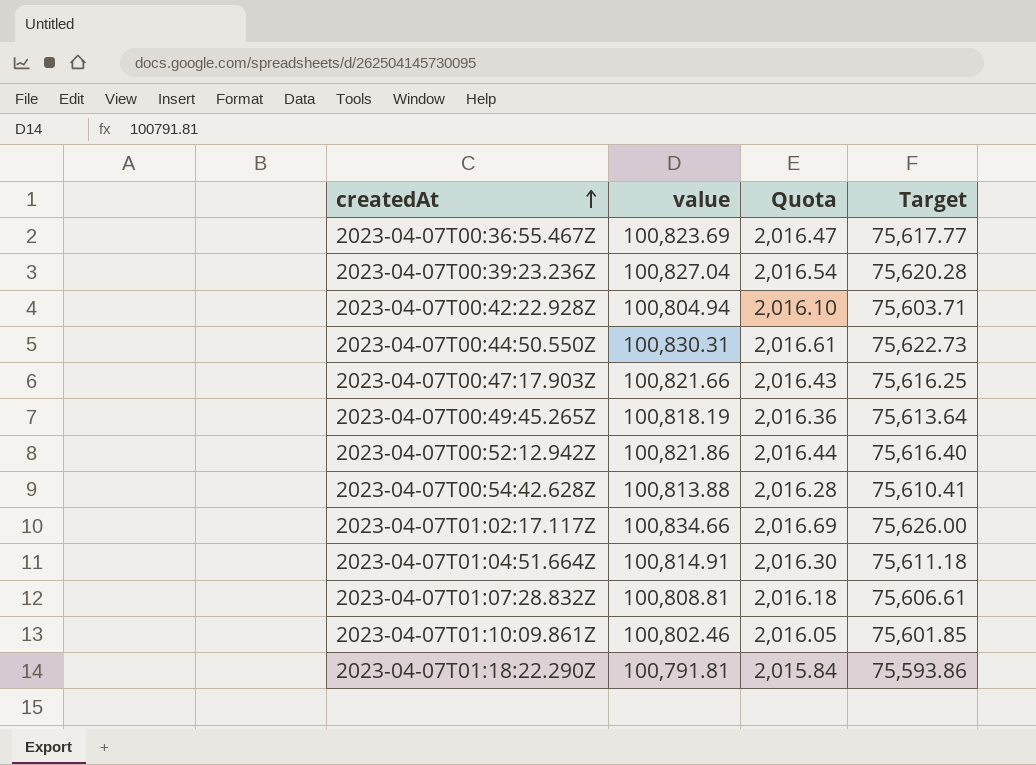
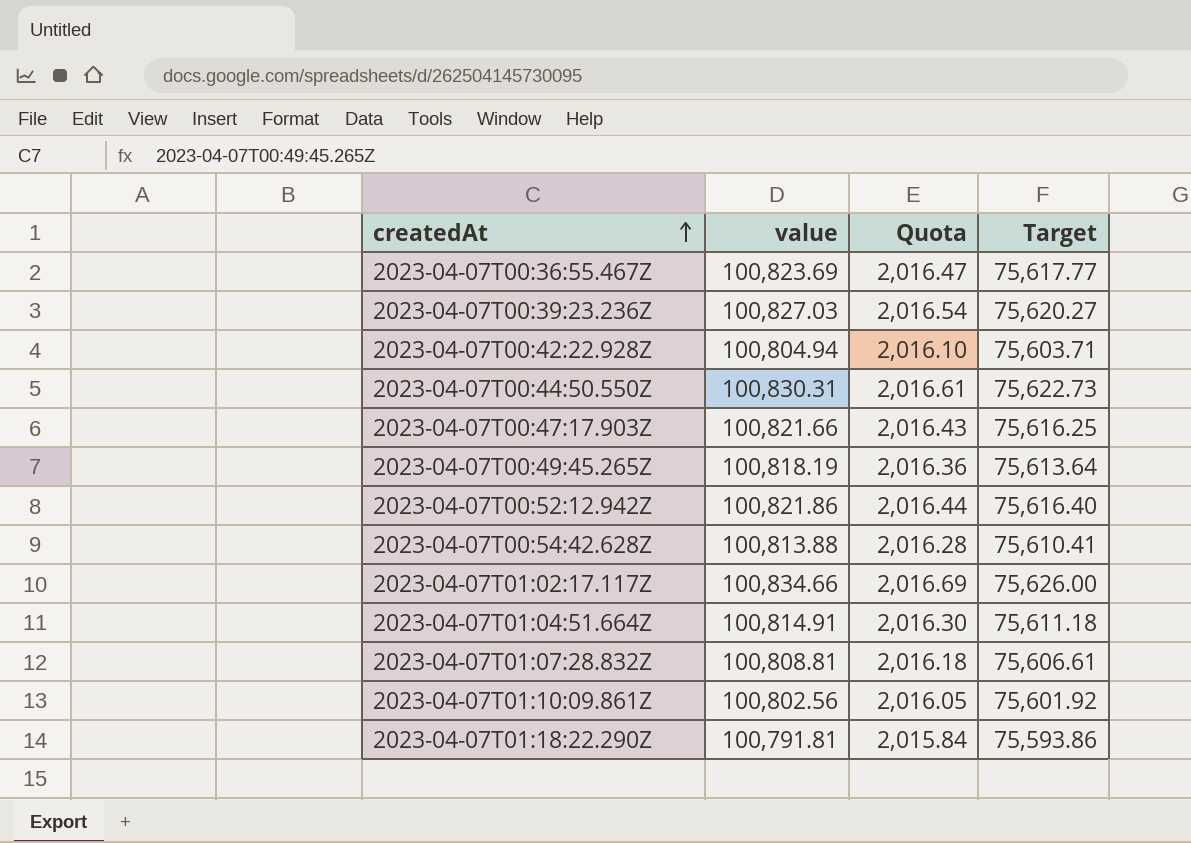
2023-04-07T00:39:23.236Z | value: 100,827.04 -> 100,827.03
2023-04-07T00:39:23.236Z | Target: 75,620.28 -> 75,620.27
2023-04-07T01:10:09.861Z | value: 100,802.46 -> 100,802.56
2023-04-07T01:10:09.861Z | Target: 75,601.85 -> 75,601.92

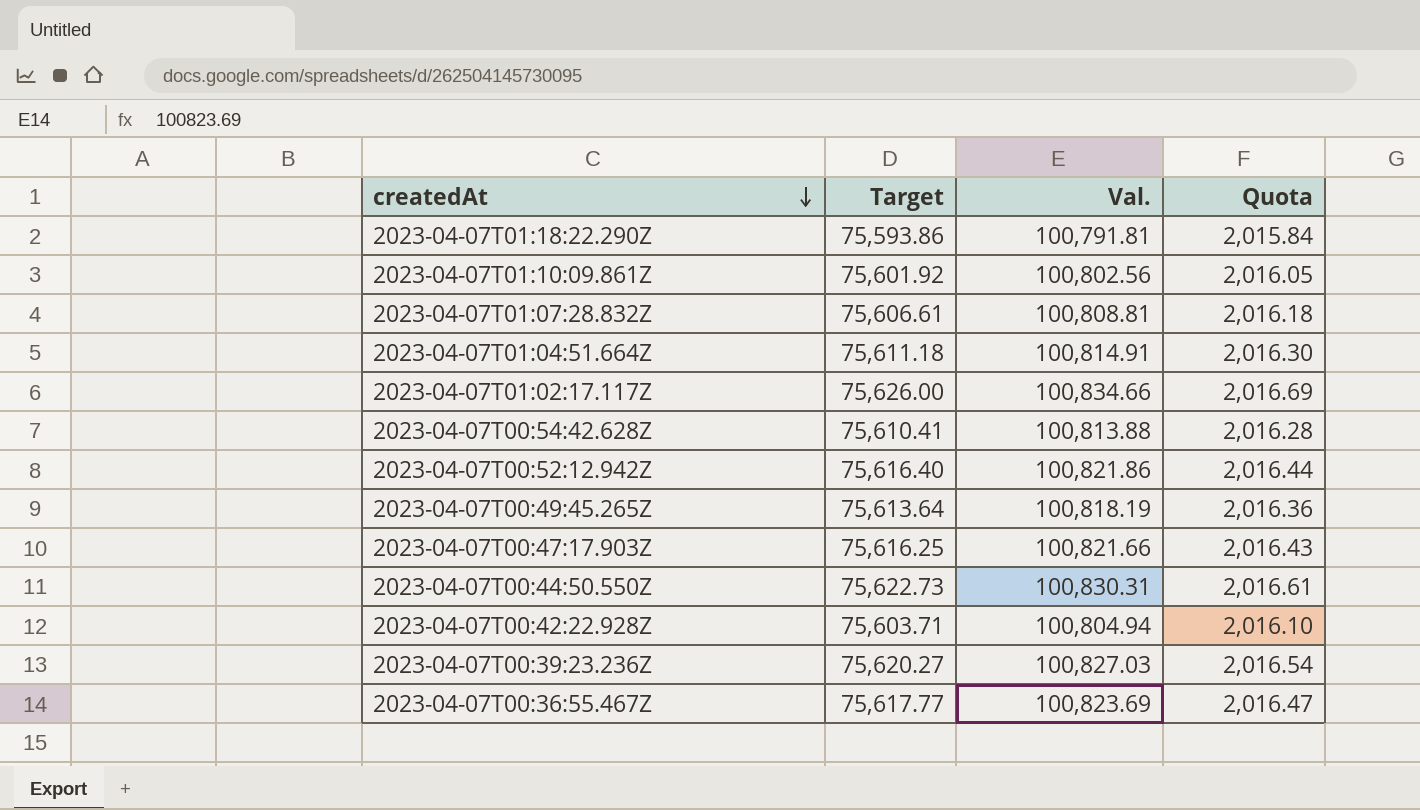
row order: createdAt ascending -> createdAt descending
column Target | position: 4 -> 2
column name: value -> Val.

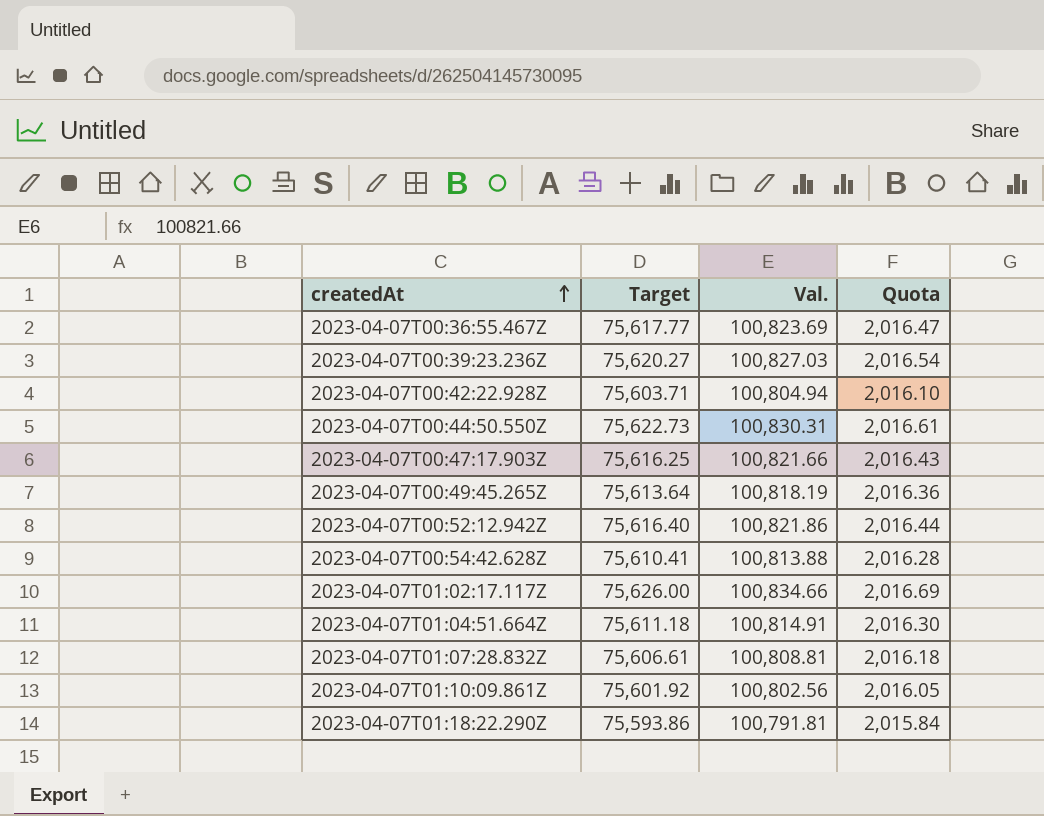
row order: createdAt descending -> createdAt ascending

